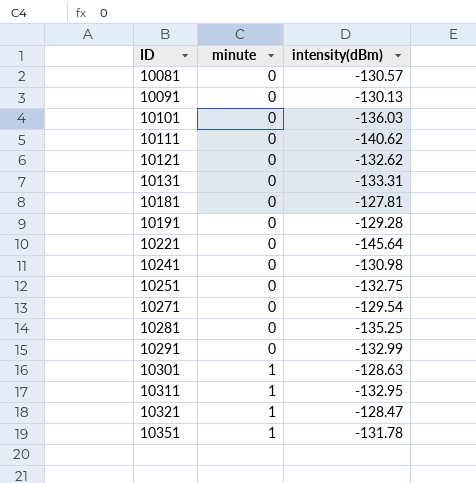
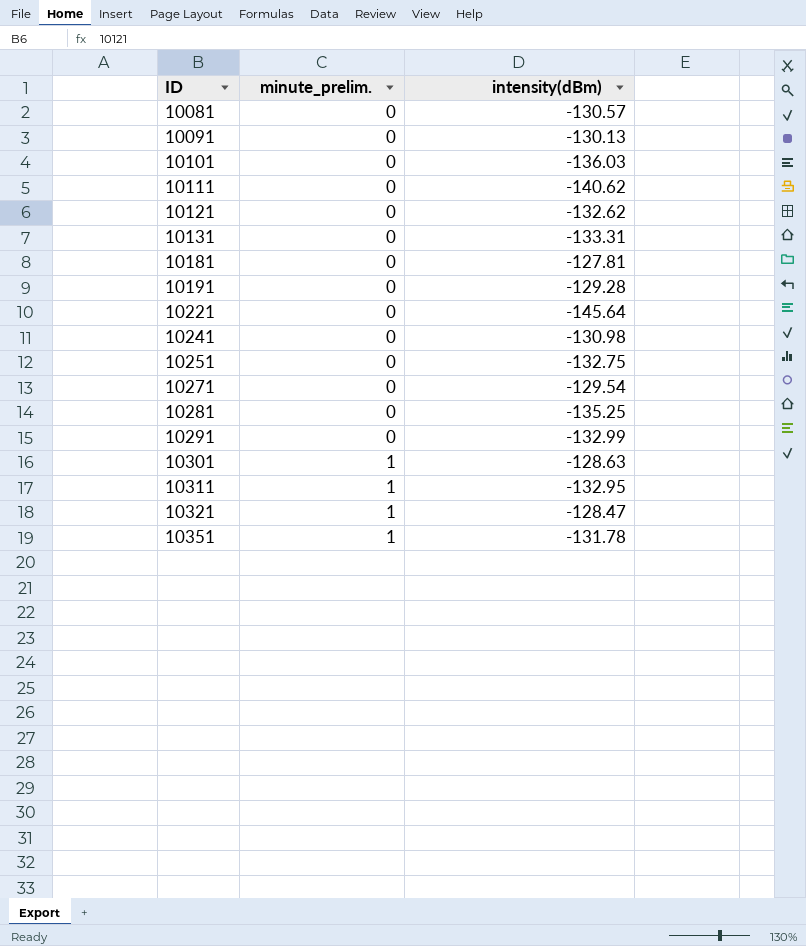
column name: minute -> minute_prelim.

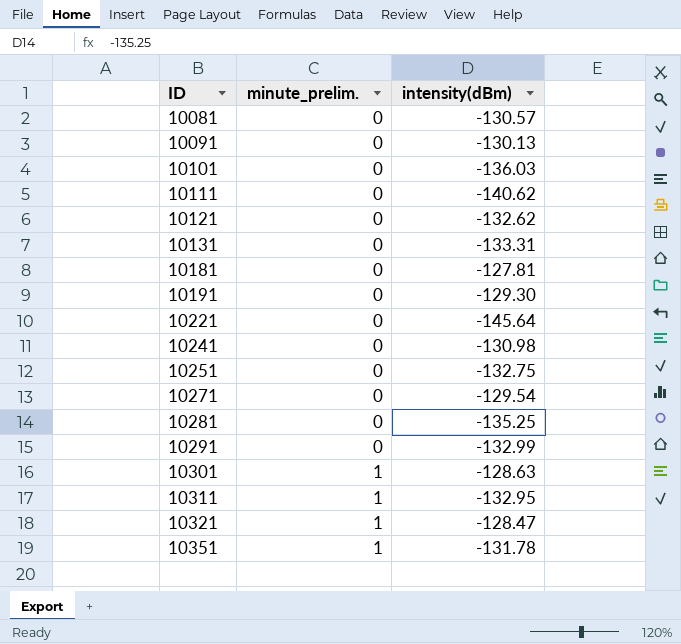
10191 | intensity(dBm): -129.28 -> -129.30

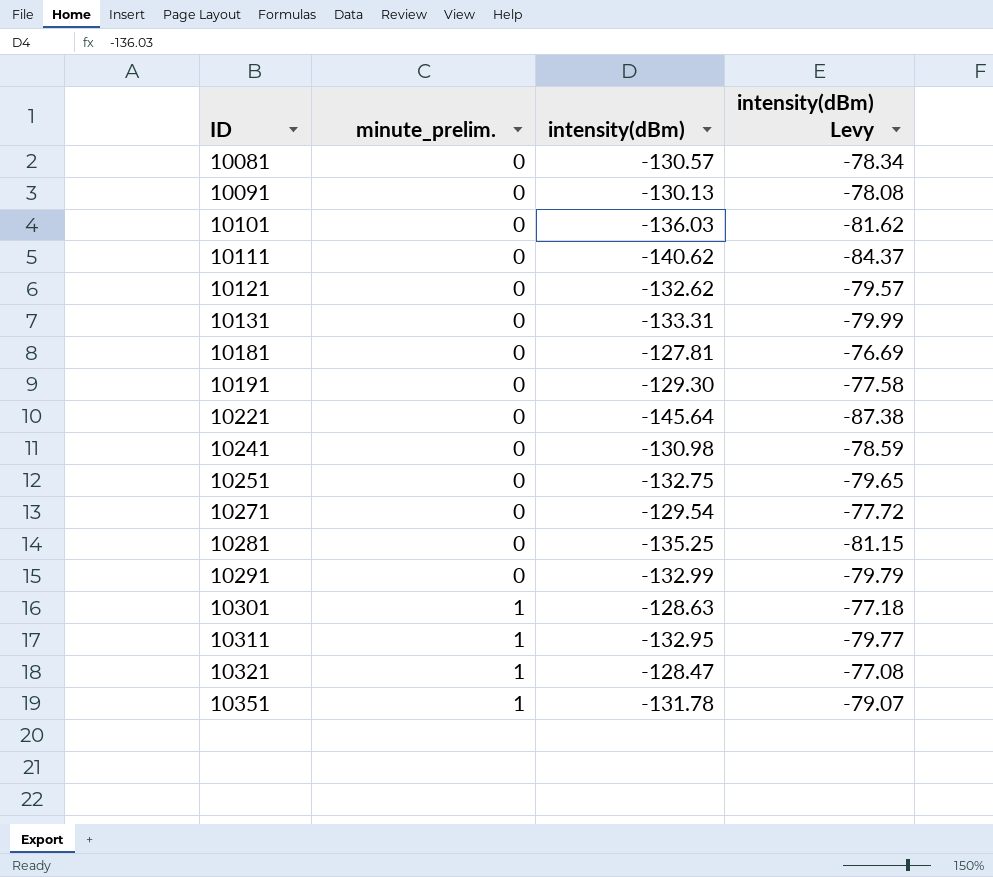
column intensity(dBm) Levy | formula: none -> [intensity(dBm)] * 0.6

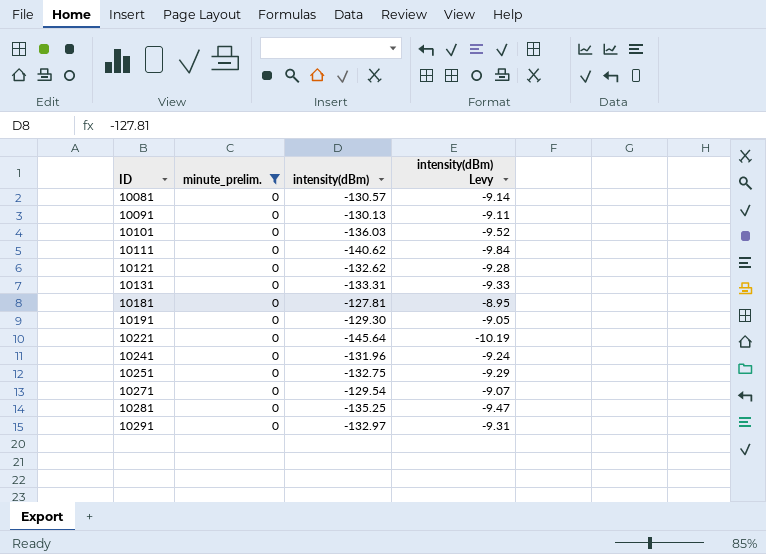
filter: none -> minute_prelim. = 0
column intensity(dBm) Levy | formula: [intensity(dBm)] * 0.6 -> [intensity(dBm)] * 0.07
10241 | intensity(dBm): -130.98 -> -131.96
10291 | intensity(dBm): -132.99 -> -132.97

